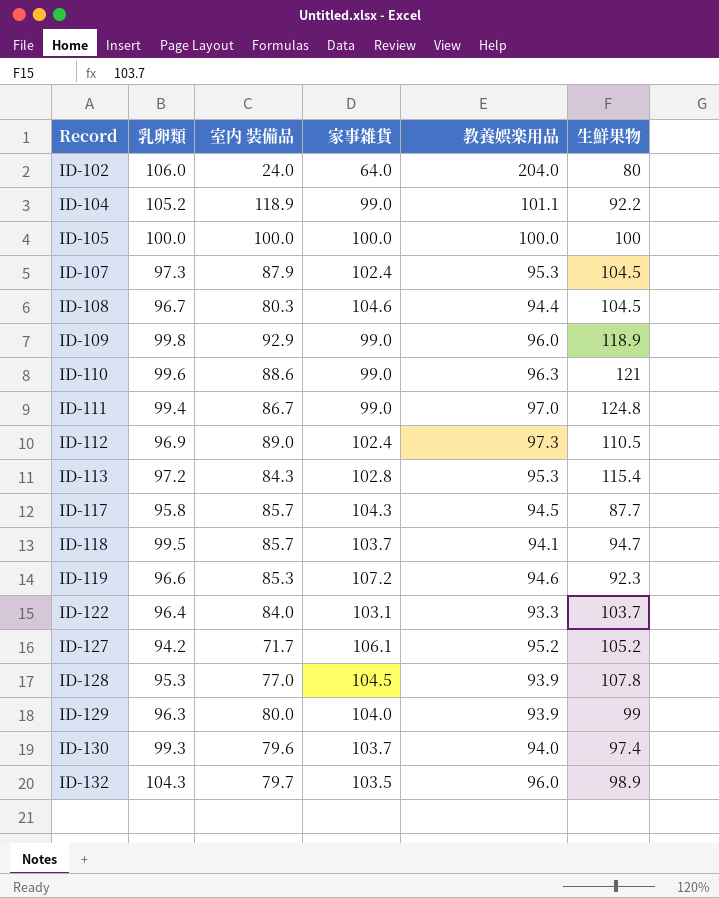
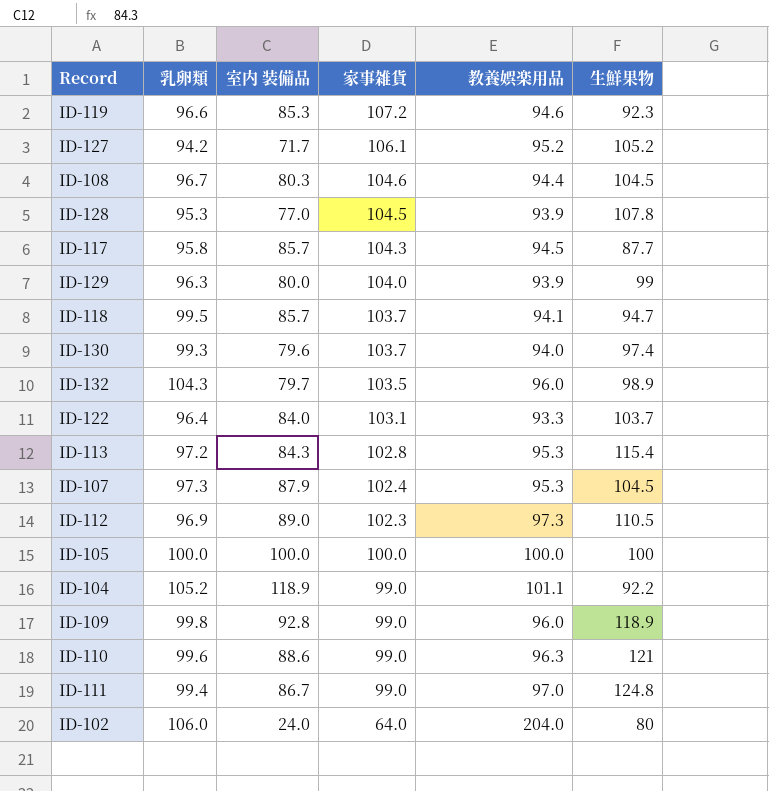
row order: Record ascending -> 家事雑貨 descending
ID-112 | 家事雑貨: 102.4 -> 102.3
ID-109 | 室内 装備品: 92.9 -> 92.8

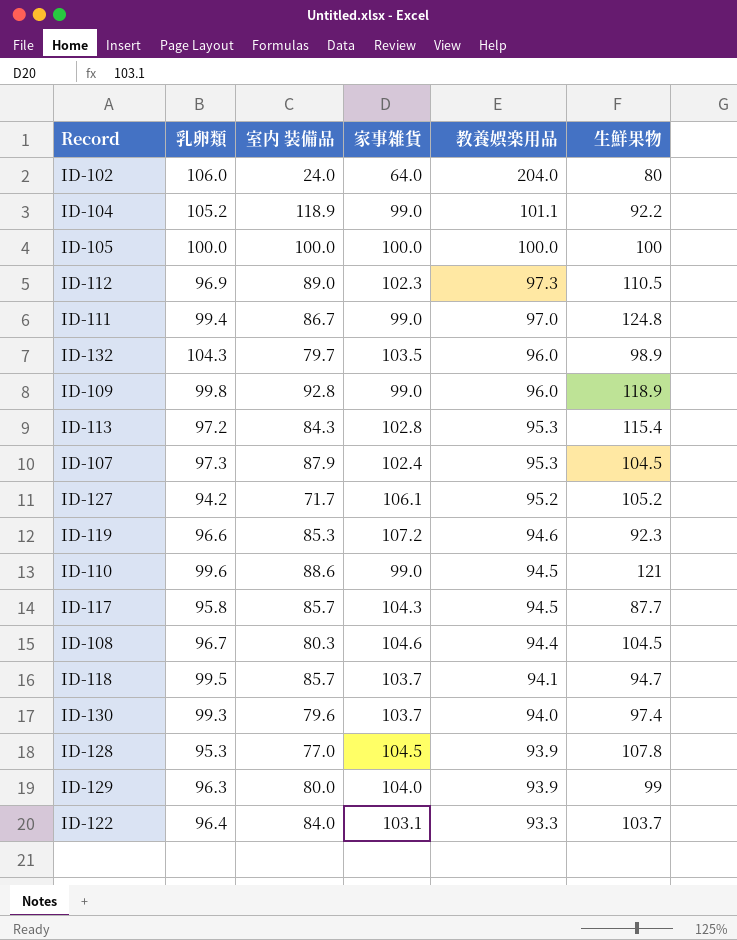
row order: 家事雑貨 descending -> 教養娯楽用品 descending
ID-110 | 教養娯楽用品: 96.3 -> 94.5

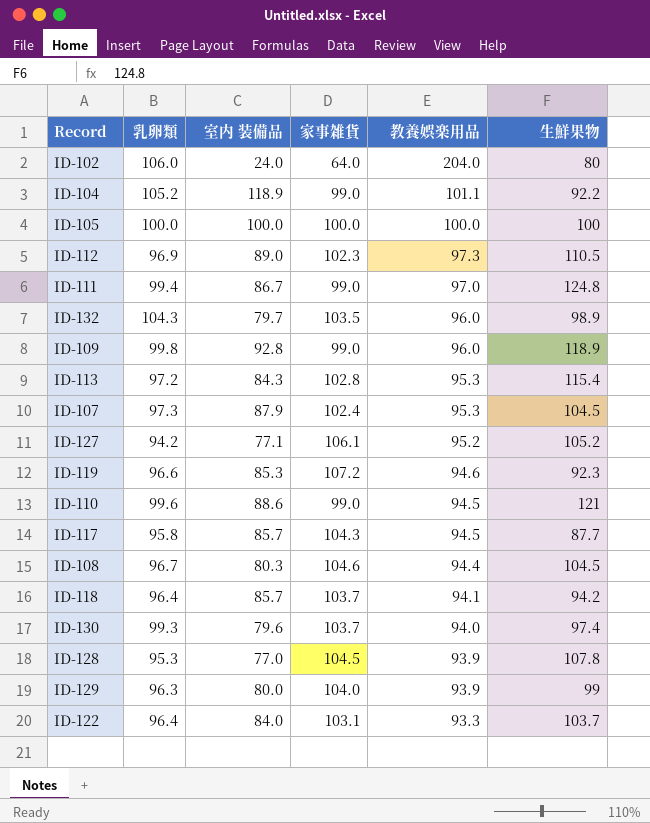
ID-127 | 室内 装備品: 71.7 -> 77.1
ID-118 | 乳卵類: 99.5 -> 96.4
ID-118 | 生鮮果物: 94.7 -> 94.2

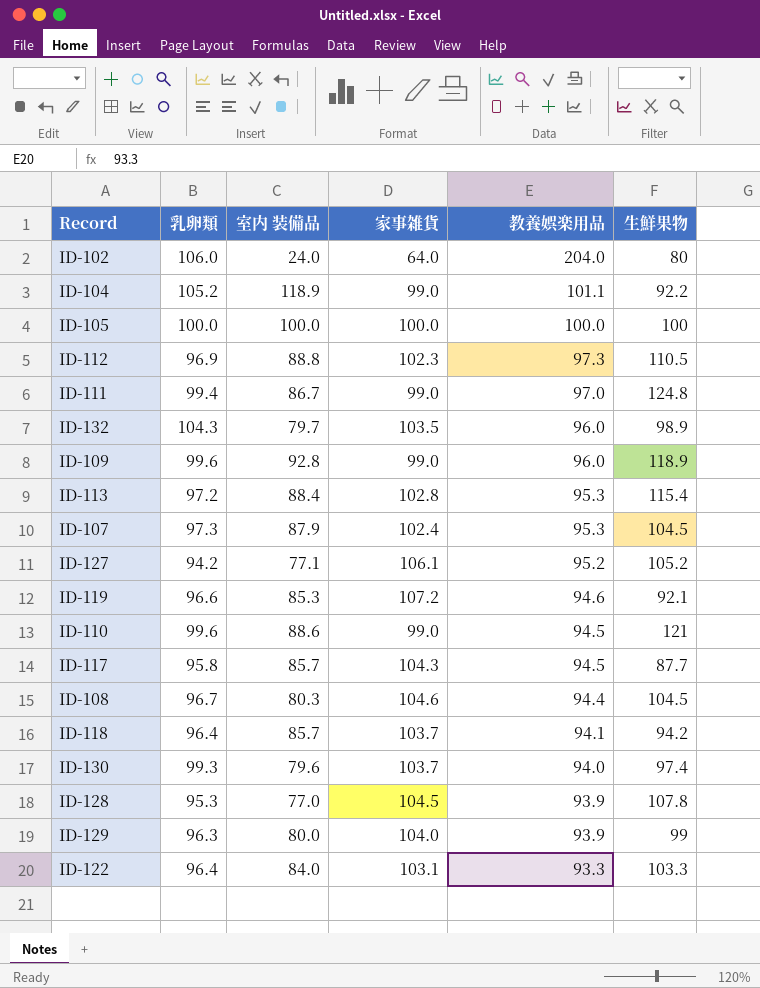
ID-112 | 室内 装備品: 89.0 -> 88.8
ID-109 | 乳卵類: 99.8 -> 99.6
ID-113 | 室内 装備品: 84.3 -> 88.4
ID-119 | 生鮮果物: 92.3 -> 92.1
ID-122 | 生鮮果物: 103.7 -> 103.3

